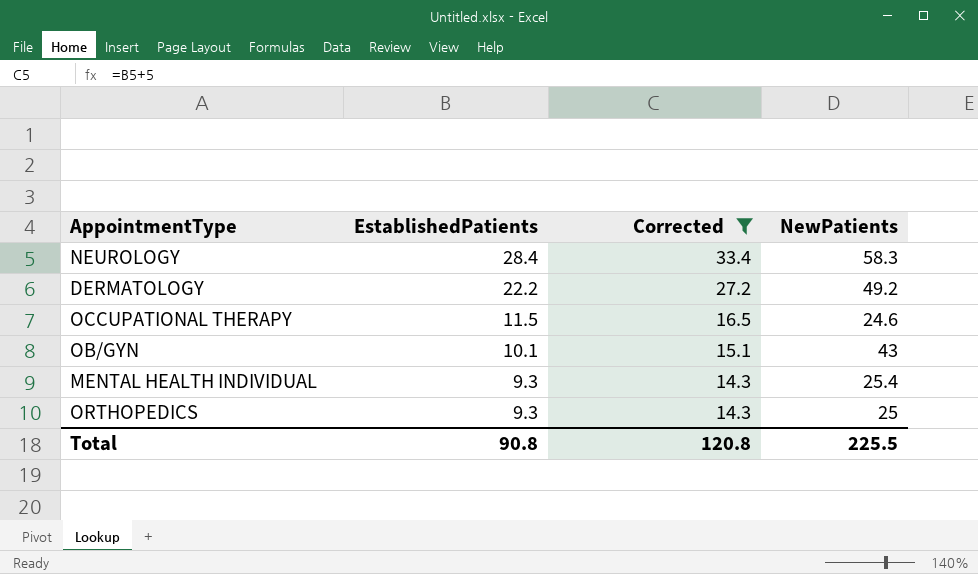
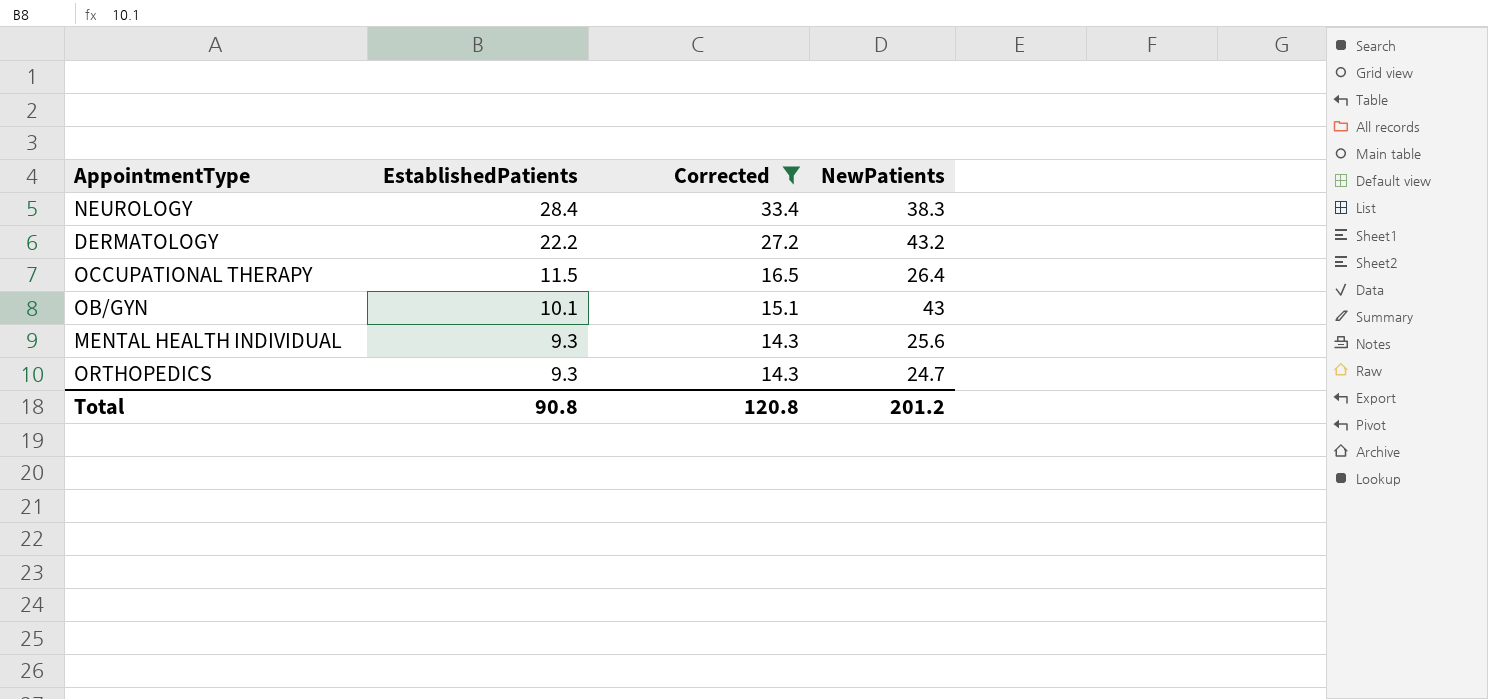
NEUROLOGY | NewPatients: 58.3 -> 38.3
DERMATOLOGY | NewPatients: 49.2 -> 43.2
OCCUPATIONAL THERAPY | NewPatients: 24.6 -> 26.4
MENTAL HEALTH INDIVIDUAL | NewPatients: 25.4 -> 25.6
ORTHOPEDICS | NewPatients: 25 -> 24.7
Total | NewPatients: 225.5 -> 201.2

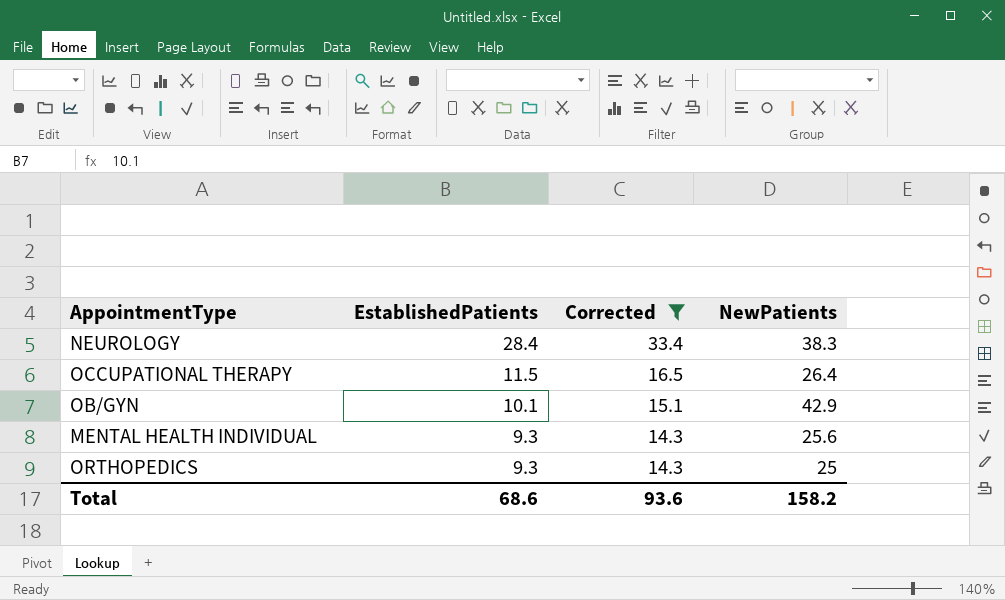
row DERMATOLOGY: 22.2 | 27.2 | 43.2 -> none
OB/GYN | NewPatients: 43 -> 42.9
ORTHOPEDICS | NewPatients: 24.7 -> 25
Total | EstablishedPatients: 90.8 -> 68.6
Total | Corrected: 120.8 -> 93.6
Total | NewPatients: 201.2 -> 158.2

